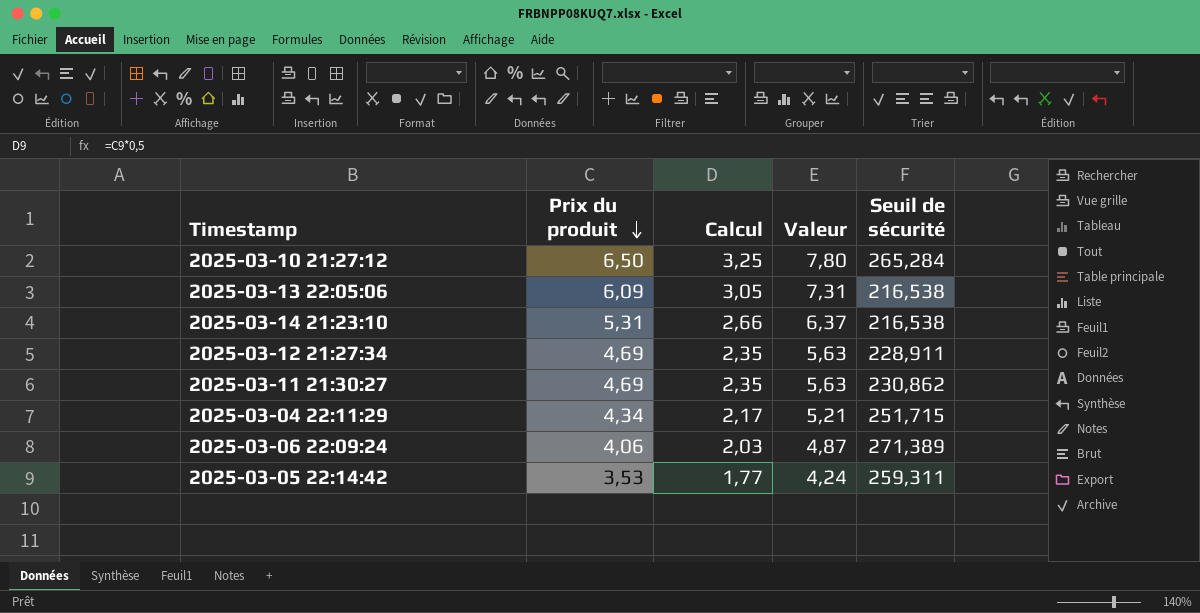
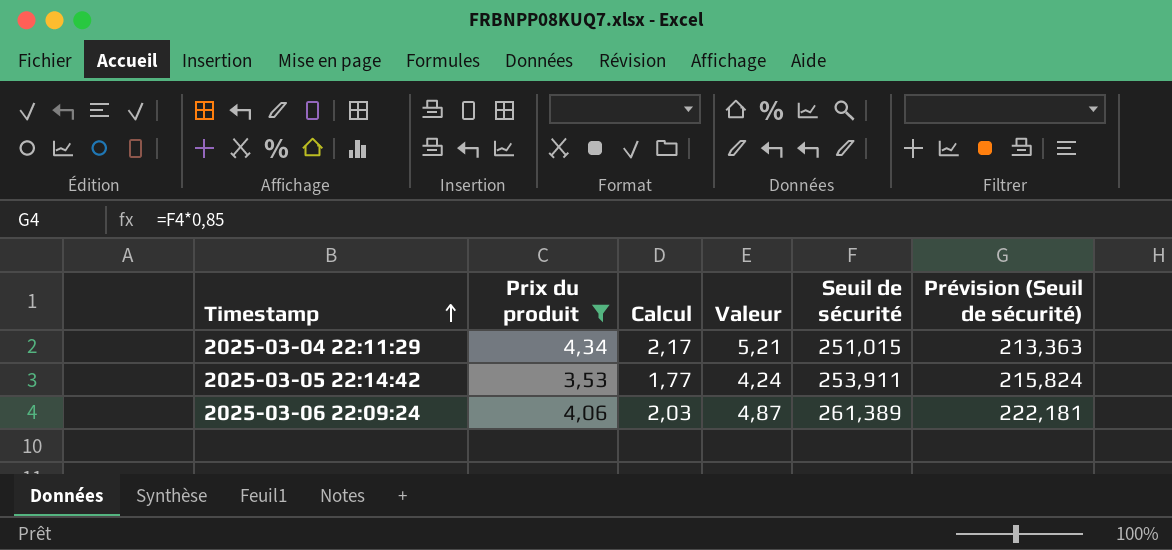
filter: none -> Prix du produit <= 4,34
row order: Prix du produit descending -> Timestamp ascending
column Prévision (Seuil de sécurité) | formula: none -> [Seuil de sécurité] * 0,85
2025-03-04 22:11:29 | Seuil de sécurité: 251,715 -> 251,015
2025-03-05 22:14:42 | Seuil de sécurité: 259,311 -> 253,911
2025-03-06 22:09:24 | Seuil de sécurité: 271,389 -> 261,389

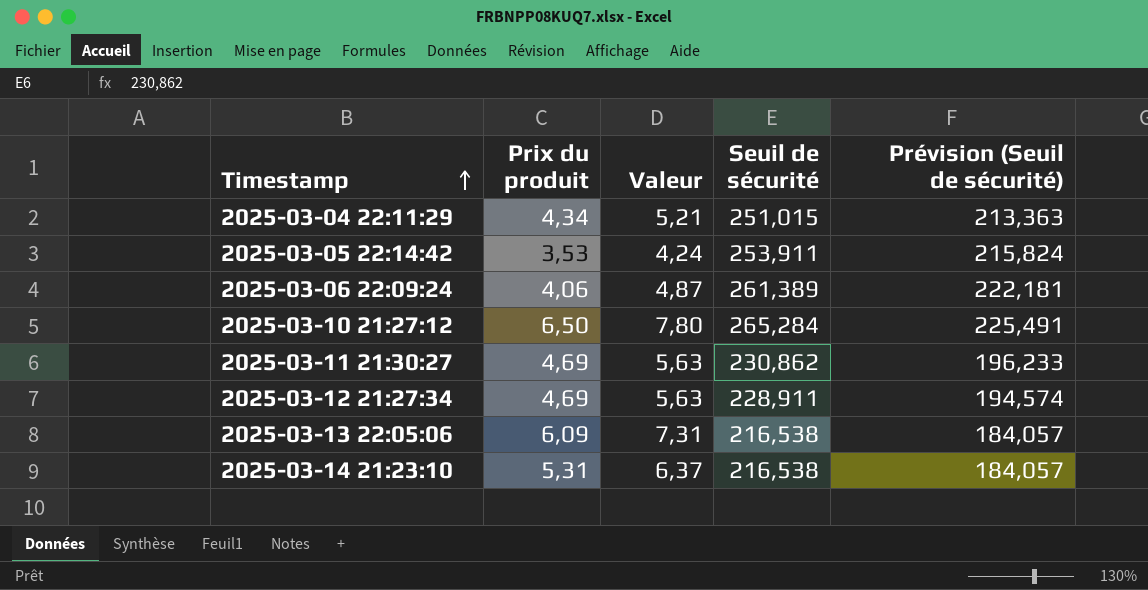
filter: Prix du produit <= 4,34 -> none
column Calcul | formula: [Prix du produit] * 0,5 -> none

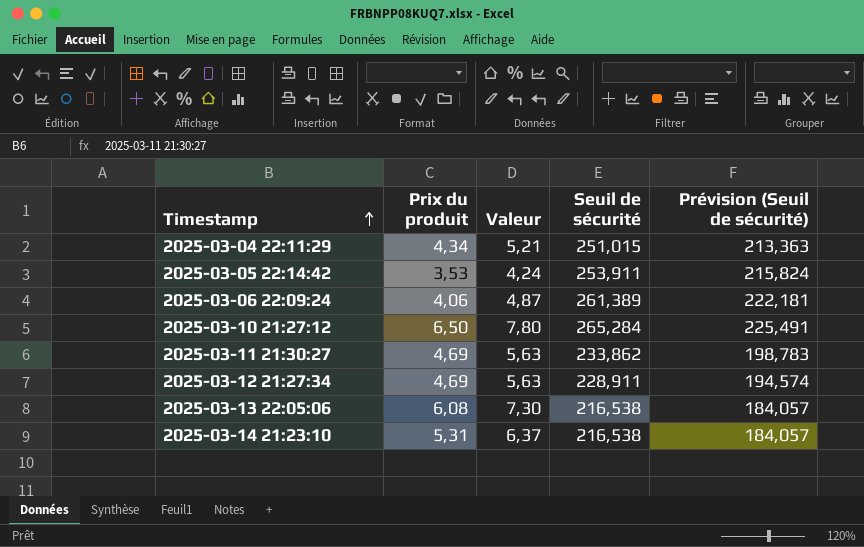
2025-03-11 21:30:27 | Seuil de sécurité: 230,862 -> 233,862
2025-03-11 21:30:27 | Prévision (Seuil de sécurité): 196,233 -> 198,783
2025-03-13 22:05:06 | Prix du produit: 6,09 -> 6,08
2025-03-13 22:05:06 | Valeur: 7,31 -> 7,30

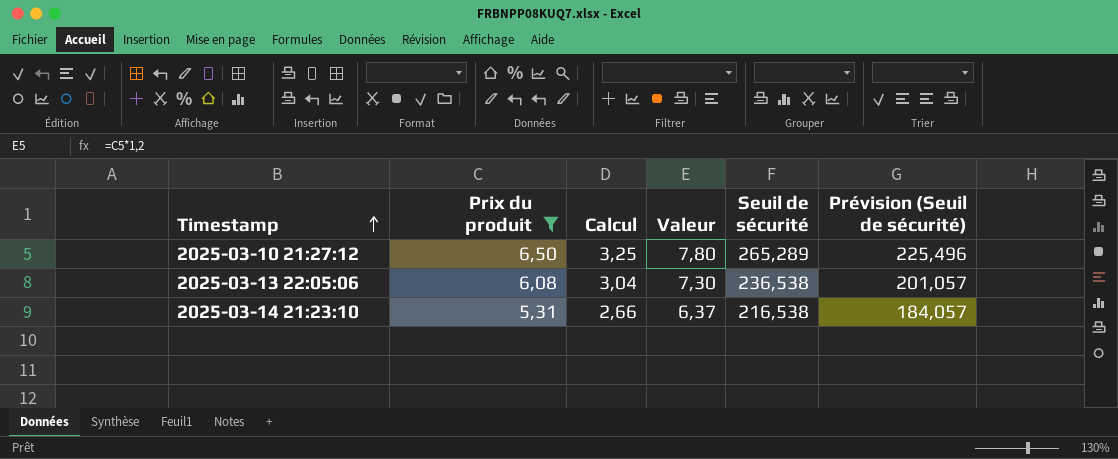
filter: none -> Prix du produit >= 5,31
column Calcul | formula: none -> [Prix du produit] * 0,5
2025-03-10 21:27:12 | Seuil de sécurité: 265,284 -> 265,289
2025-03-10 21:27:12 | Prévision (Seuil de sécurité): 225,491 -> 225,496
2025-03-13 22:05:06 | Seuil de sécurité: 216,538 -> 236,538
2025-03-13 22:05:06 | Prévision (Seuil de sécurité): 184,057 -> 201,057

